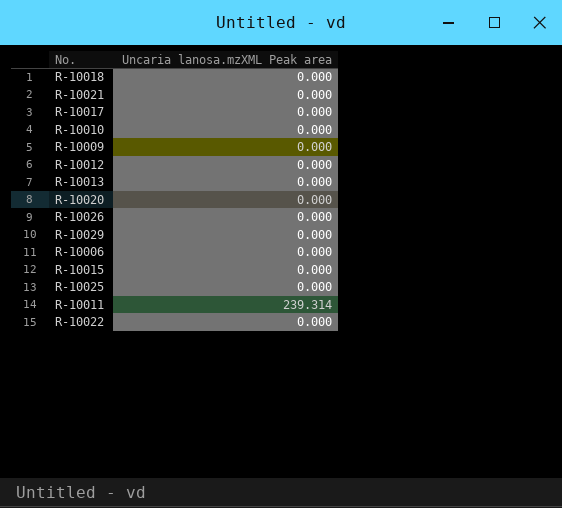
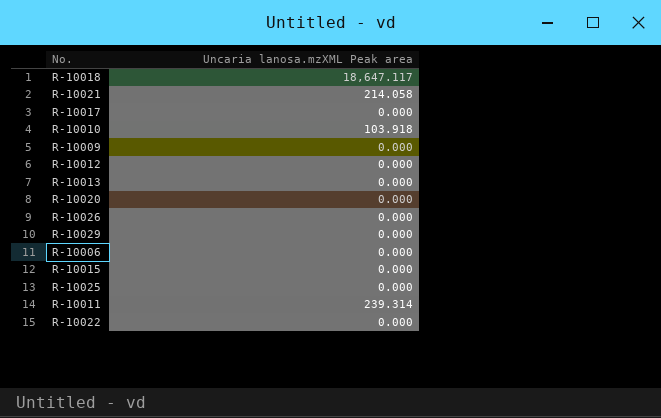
R-10018 | Uncaria lanosa.mzXML Peak area: 0.000 -> 18,647.117
R-10021 | Uncaria lanosa.mzXML Peak area: 0.000 -> 214.058
R-10010 | Uncaria lanosa.mzXML Peak area: 0.000 -> 103.918

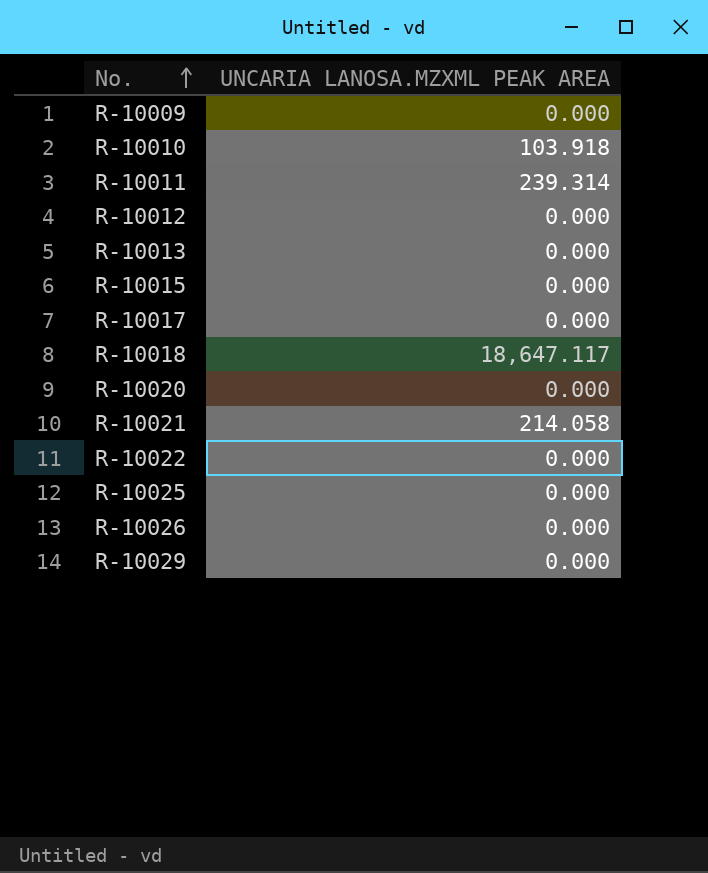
row order: none -> No. ascending
column name: Uncaria lanosa.mzXML Peak area -> UNCARIA LANOSA.MZXML PEAK AREA
row R-10006: 0.000 -> none

